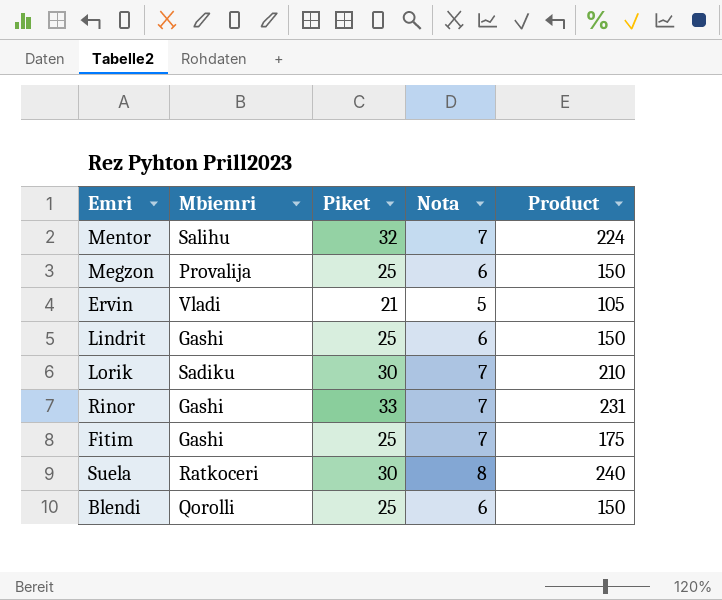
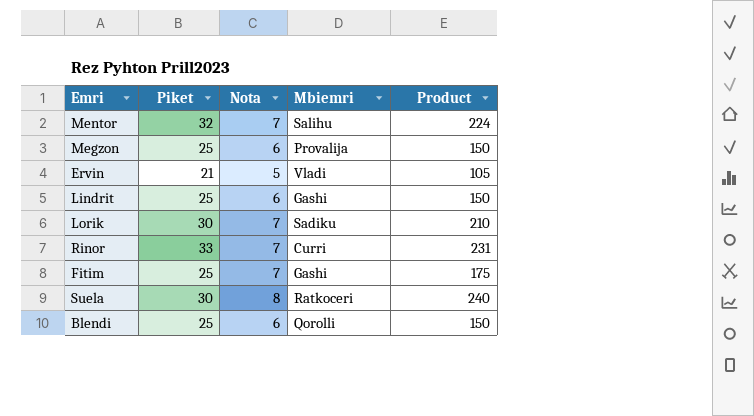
column Mbiemri | position: 2 -> 4
Rinor | Mbiemri: Gashi -> Curri

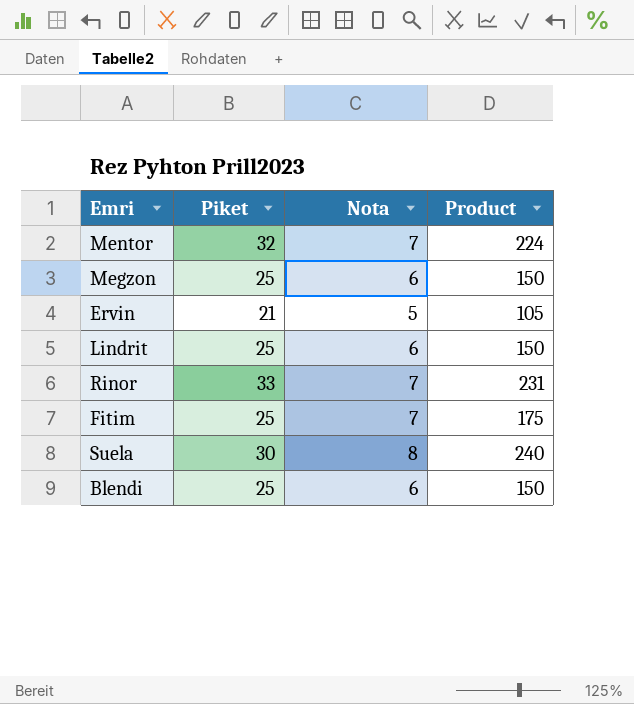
column Mbiemri | position: 4 -> none
row Lorik: 30 | 7 | Sadiku | 210 -> none

